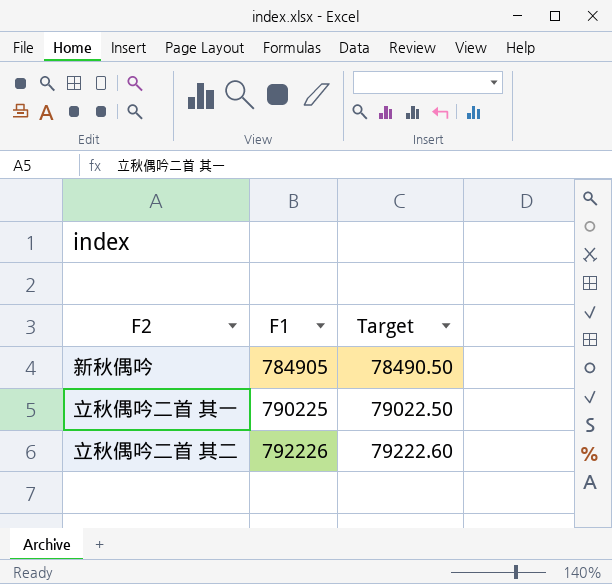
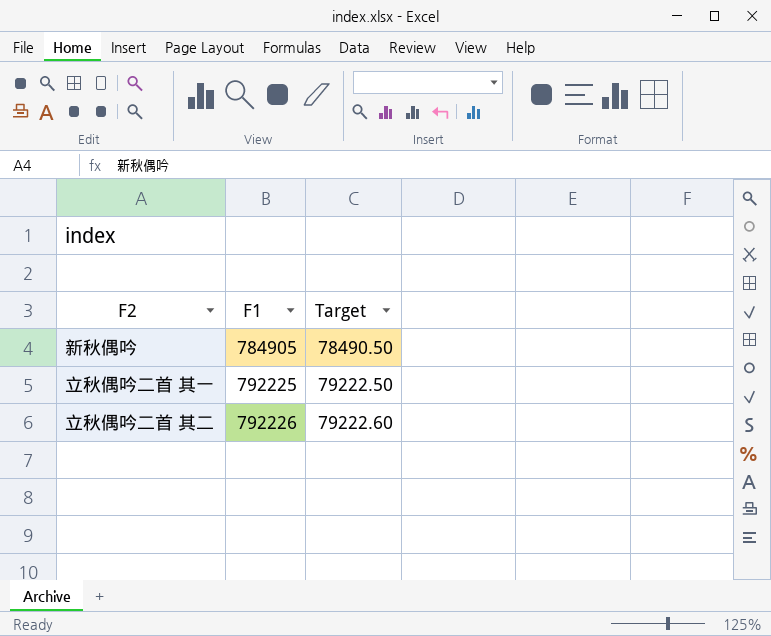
立秋偶吟二首 其一 | F1: 790225 -> 792225
立秋偶吟二首 其一 | Target: 79022.50 -> 79222.50

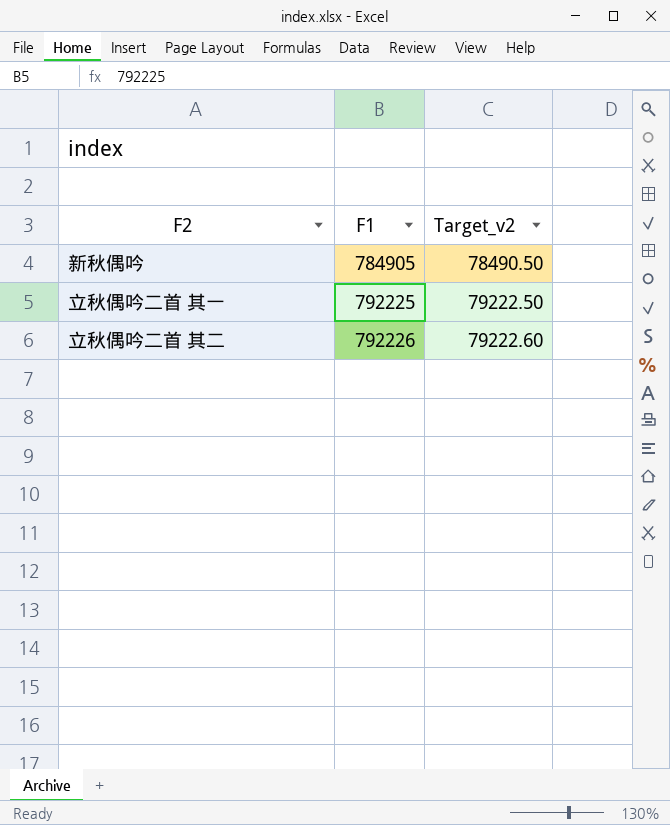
column name: Target -> Target_v2

